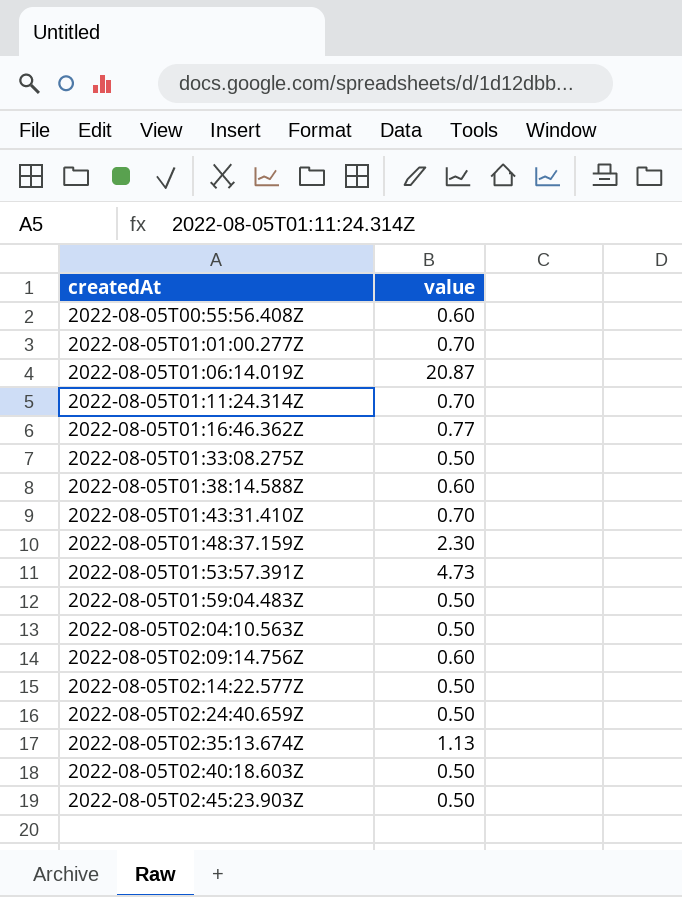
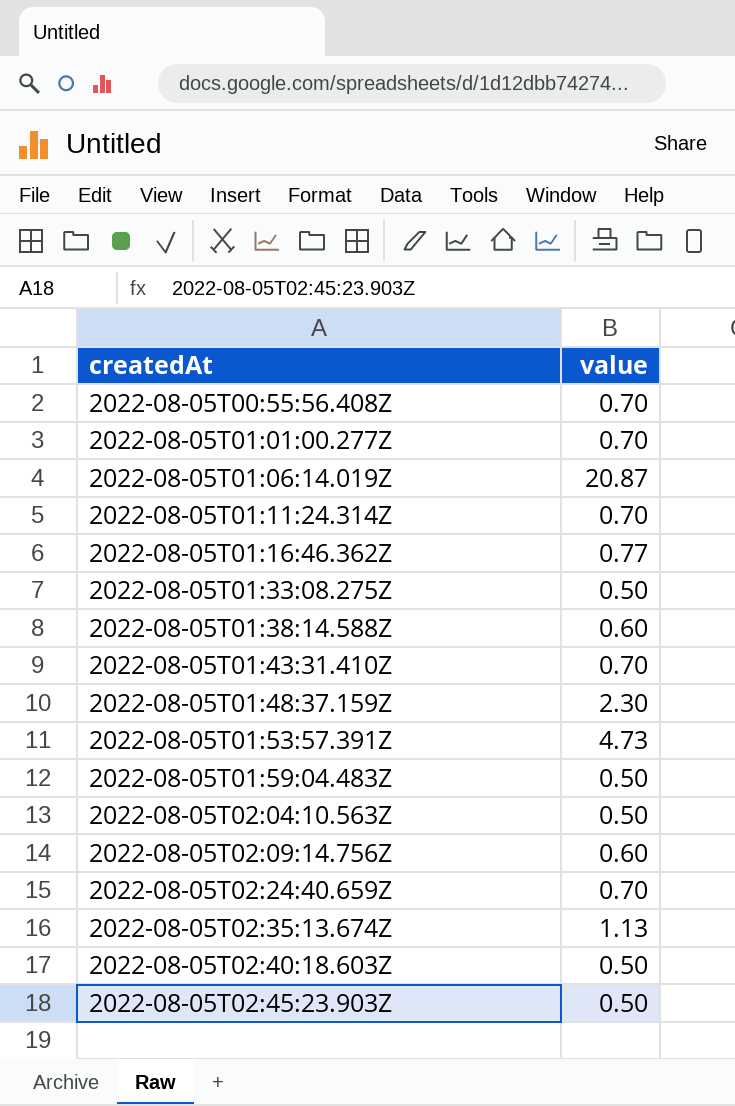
row 2022-08-05T02:14:22.577Z: 0.50 -> none
2022-08-05T00:55:56.408Z | value: 0.60 -> 0.70
2022-08-05T02:24:40.659Z | value: 0.50 -> 0.70

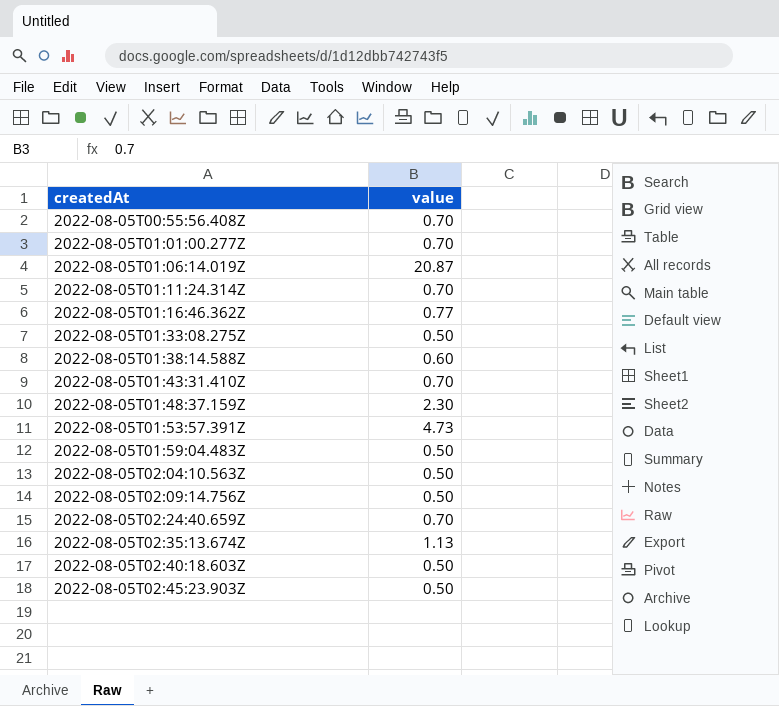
2022-08-05T02:09:14.756Z | value: 0.60 -> 0.50

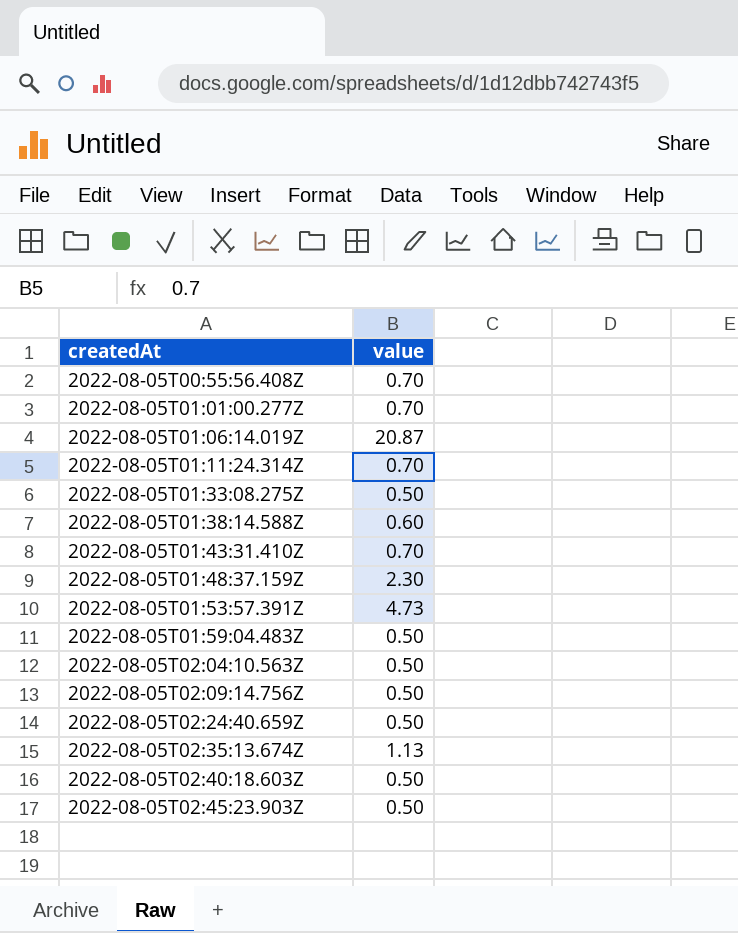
row 2022-08-05T01:16:46.362Z: 0.77 -> none
2022-08-05T02:24:40.659Z | value: 0.70 -> 0.50

